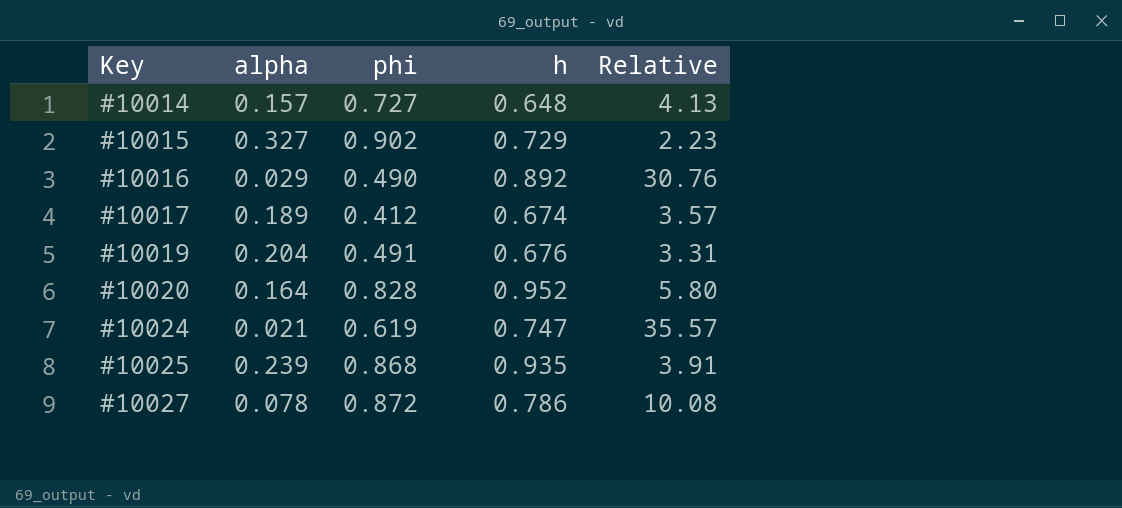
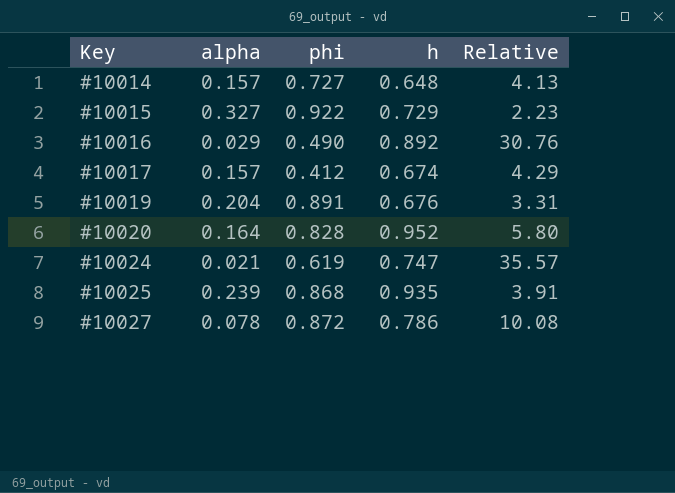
#10015 | phi: 0.902 -> 0.922
#10017 | alpha: 0.189 -> 0.157
#10017 | Relative: 3.57 -> 4.29
#10019 | phi: 0.491 -> 0.891

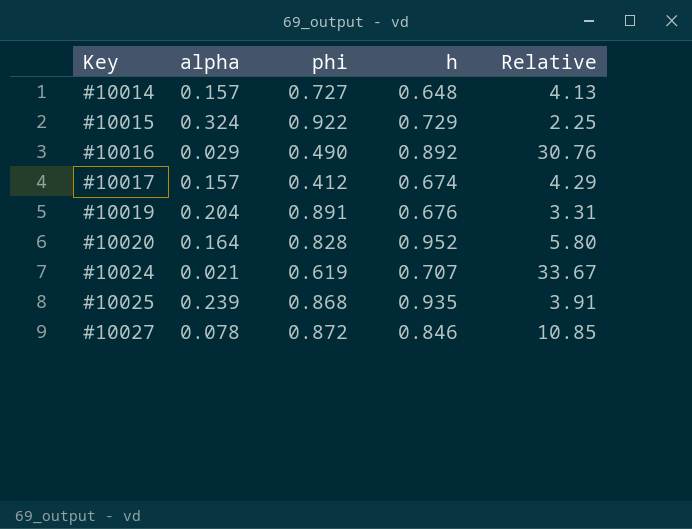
#10015 | alpha: 0.327 -> 0.324
#10015 | Relative: 2.23 -> 2.25
#10024 | h: 0.747 -> 0.707
#10024 | Relative: 35.57 -> 33.67
#10027 | h: 0.786 -> 0.846
#10027 | Relative: 10.08 -> 10.85

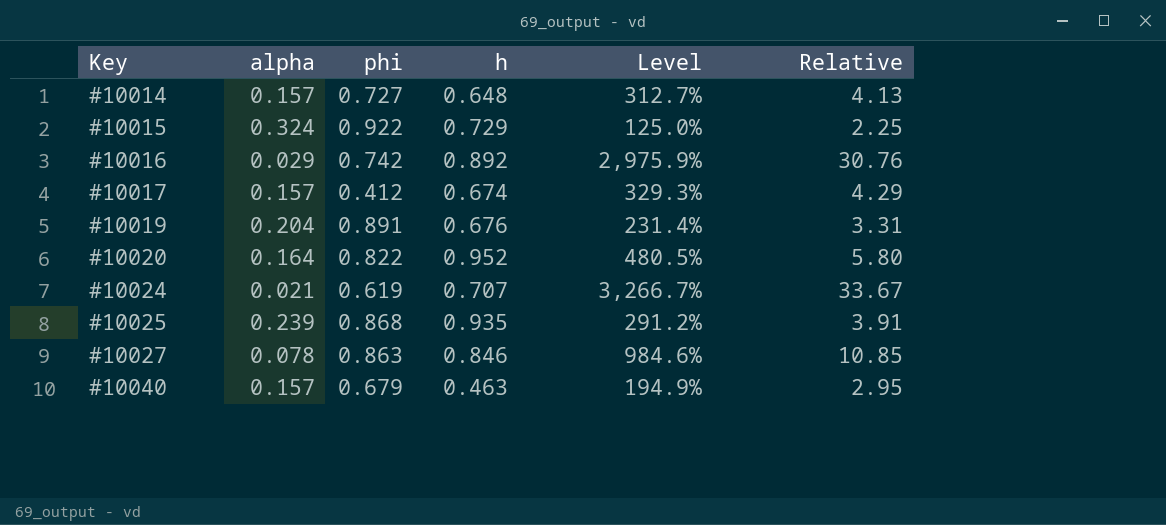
column Level | formula: none -> ([h] - [alpha]) / [alpha]
#10016 | phi: 0.490 -> 0.742
#10020 | phi: 0.828 -> 0.822
#10027 | phi: 0.872 -> 0.863
row #10040: none -> 0.157 | 0.679 | 0.463 | 194.9% | 2.95

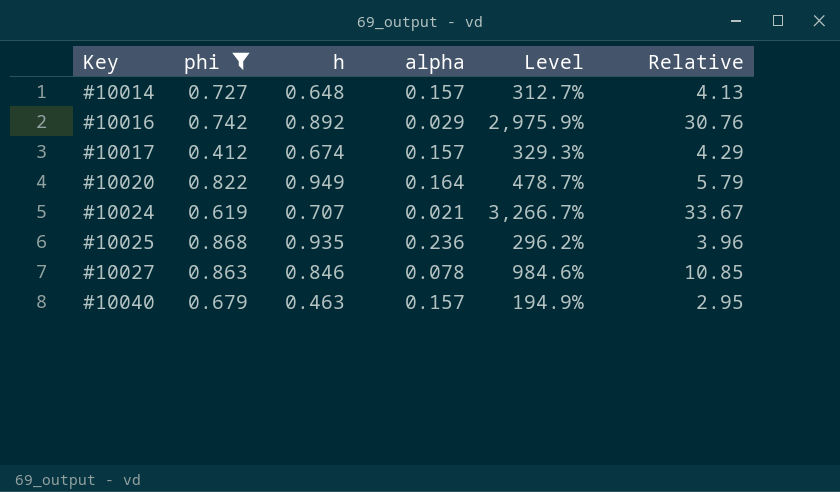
filter: none -> phi <= 0.868
column alpha | position: 2 -> 4
#10020 | h: 0.952 -> 0.949
#10020 | Level: 480.5% -> 478.7%
#10020 | Relative: 5.80 -> 5.79
#10025 | alpha: 0.239 -> 0.236
#10025 | Level: 291.2% -> 296.2%
#10025 | Relative: 3.91 -> 3.96

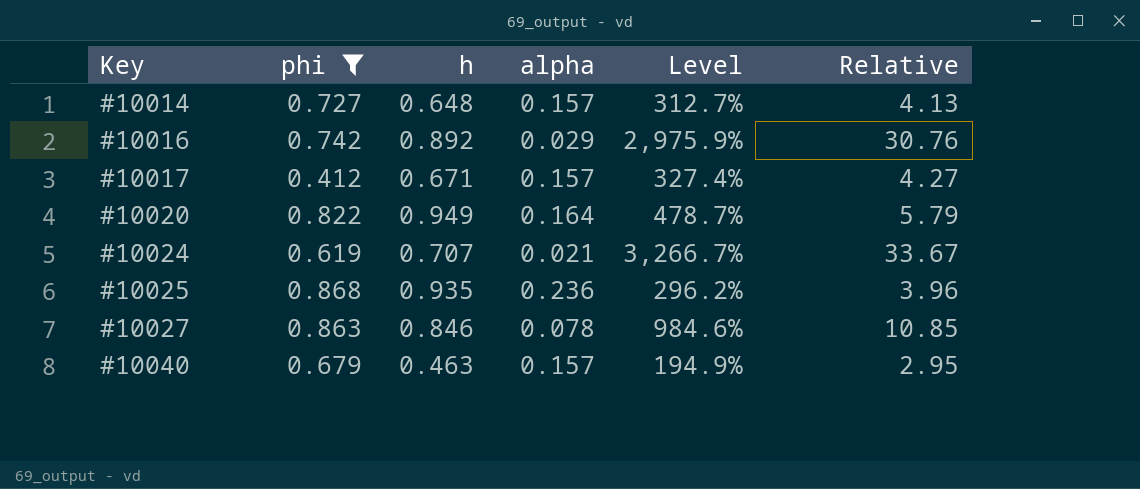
#10017 | h: 0.674 -> 0.671
#10017 | Level: 329.3% -> 327.4%
#10017 | Relative: 4.29 -> 4.27

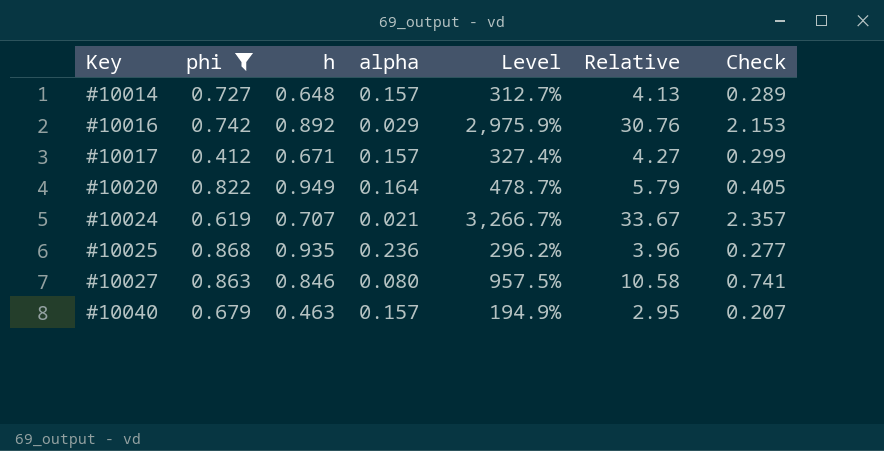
column Check | formula: none -> [Relative] * 0.07
#10027 | alpha: 0.078 -> 0.080
#10027 | Level: 984.6% -> 957.5%
#10027 | Relative: 10.85 -> 10.58

